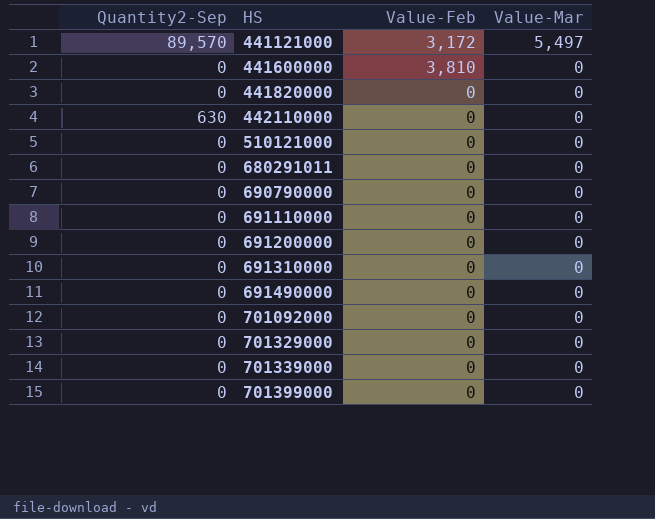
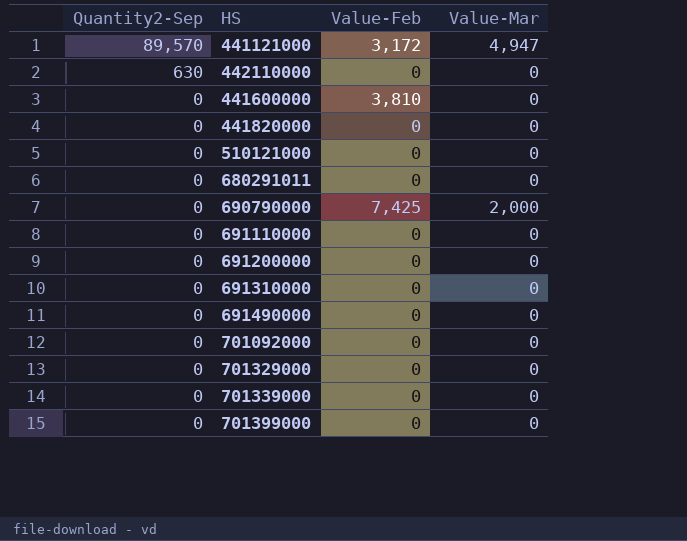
row order: HS ascending -> Quantity2-Sep descending
441121000 | Value-Mar: 5,497 -> 4,947
690790000 | Value-Feb: 0 -> 7,425
690790000 | Value-Mar: 0 -> 2,000

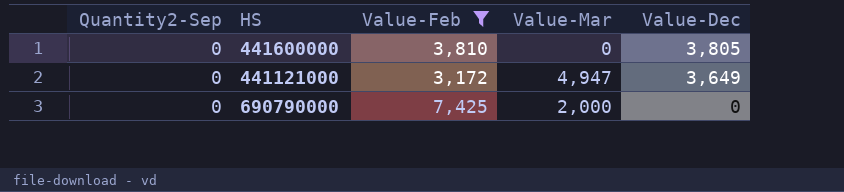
filter: none -> Value-Feb != 0
row order: Quantity2-Sep descending -> Value-Dec descending
column Value-Dec | position: none -> 5
441121000 | Quantity2-Sep: 89,570 -> 0

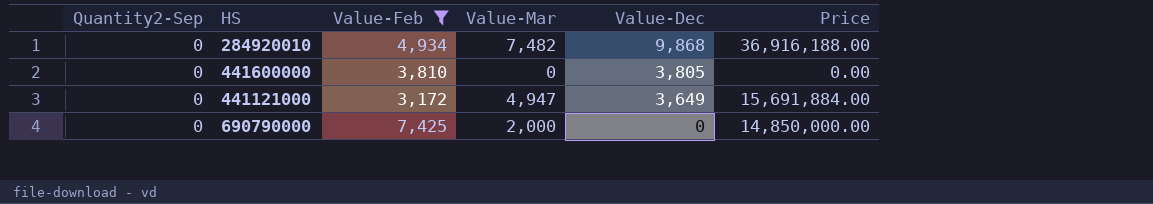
column Price | formula: none -> [Value-Feb] * [Value-Mar]
row 284920010: none -> 0 | 4,934 | 7,482 | 9,868 | 36,916,188.00

